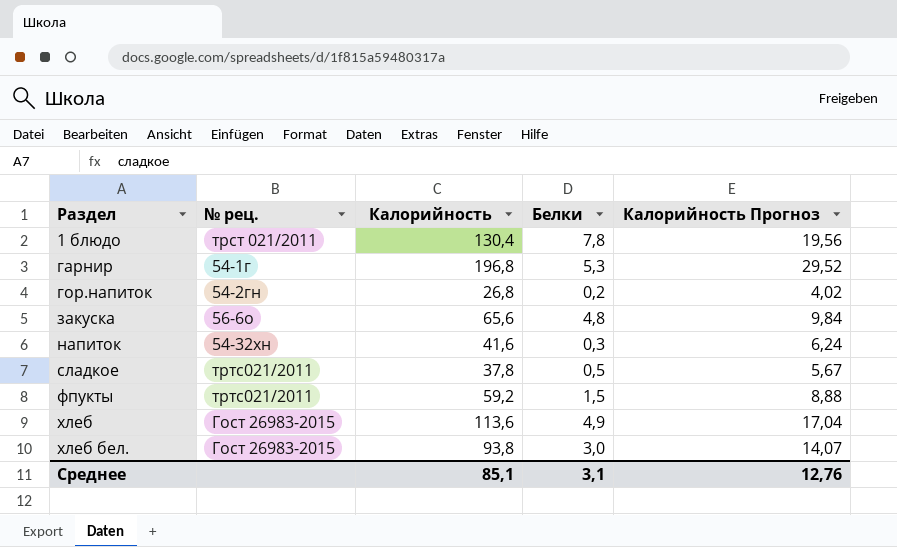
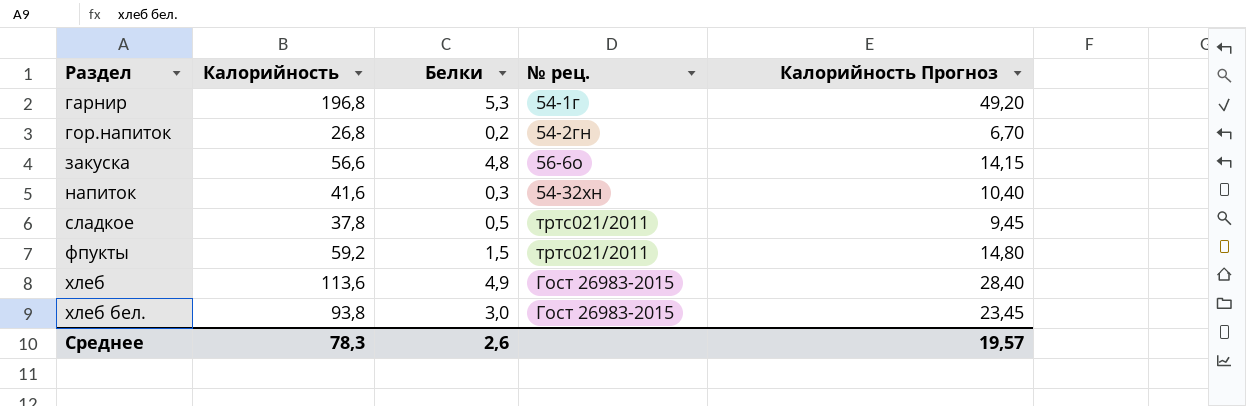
column № рец. | position: 2 -> 4
column Калорийность Прогноз | formula: [Калорийность] * 0,15 -> [Калорийность] * 0,25
row 1 блюдо: трст 021/2011 | 130,4 | 7,8 | 19,56 -> none
закуска | Калорийность: 65,6 -> 56,6
Среднее | Калорийность: 85,1 -> 78,3
Среднее | Белки: 3,1 -> 2,6
Среднее | Калорийность Прогноз: 12,76 -> 19,57

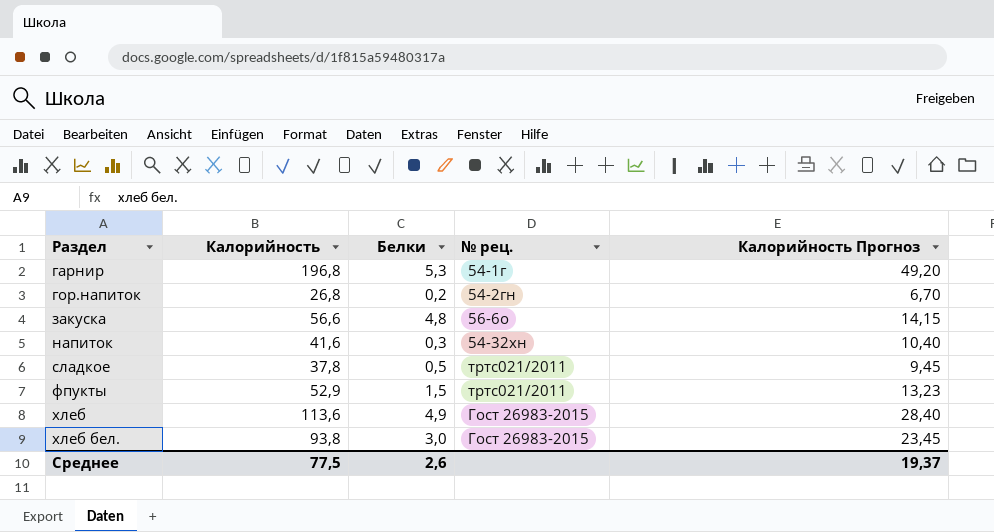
фпукты | Калорийность: 59,2 -> 52,9
фпукты | Калорийность Прогноз: 14,80 -> 13,23
Среднее | Калорийность: 78,3 -> 77,5
Среднее | Калорийность Прогноз: 19,57 -> 19,37

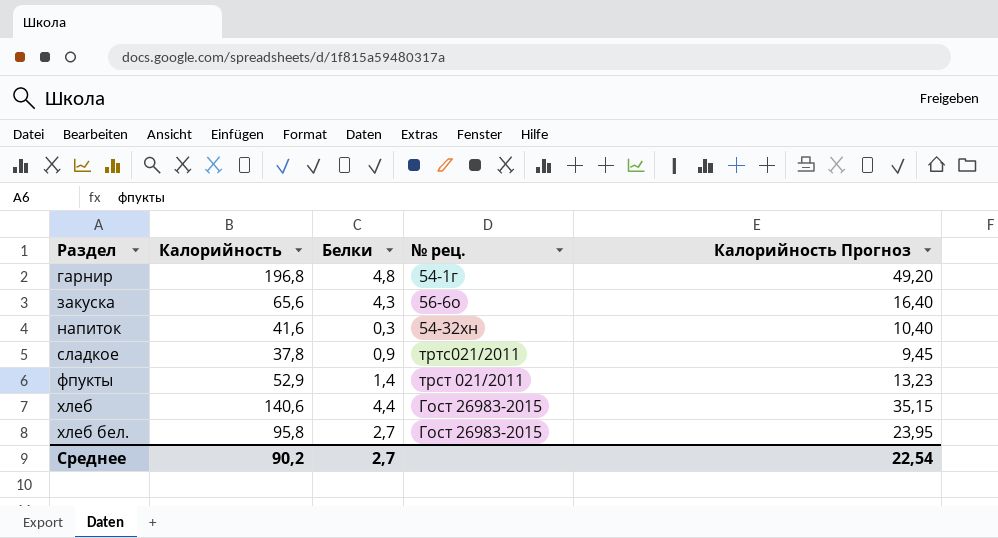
row гор.напиток: 26,8 | 0,2 | 54-2гн | 6,70 -> none
гарнир | Белки: 5,3 -> 4,8
закуска | Калорийность: 56,6 -> 65,6
закуска | Белки: 4,8 -> 4,3
закуска | Калорийность Прогноз: 14,15 -> 16,40
сладкое | Белки: 0,5 -> 0,9
фпукты | Белки: 1,5 -> 1,4
фпукты | № рец.: тртс021/2011 -> трст 021/2011
хлеб | Калорийность: 113,6 -> 140,6
хлеб | Белки: 4,9 -> 4,4
хлеб | Калорийность Прогноз: 28,40 -> 35,15
хлеб бел. | Калорийность: 93,8 -> 95,8
хлеб бел. | Белки: 3,0 -> 2,7
хлеб бел. | Калорийность Прогноз: 23,45 -> 23,95
Среднее | Калорийность: 77,5 -> 90,2
Среднее | Белки: 2,6 -> 2,7
Среднее | Калорийность Прогноз: 19,37 -> 22,54

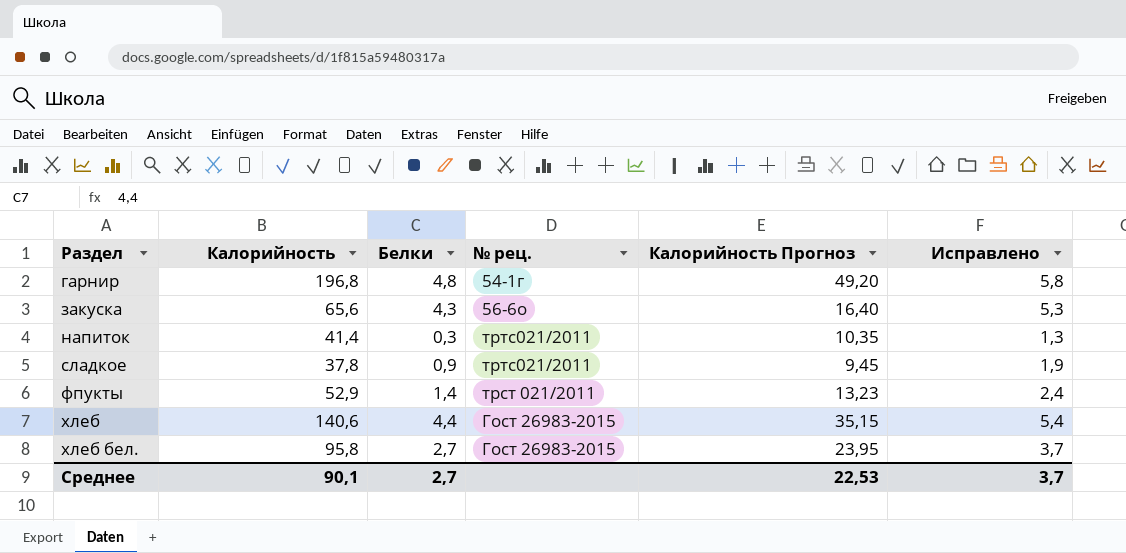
column Исправлено | formula: none -> [Белки] + 1
напиток | Калорийность: 41,6 -> 41,4
напиток | № рец.: 54-32хн -> тртс021/2011
напиток | Калорийность Прогноз: 10,40 -> 10,35
Среднее | Калорийность: 90,2 -> 90,1
Среднее | Калорийность Прогноз: 22,54 -> 22,53

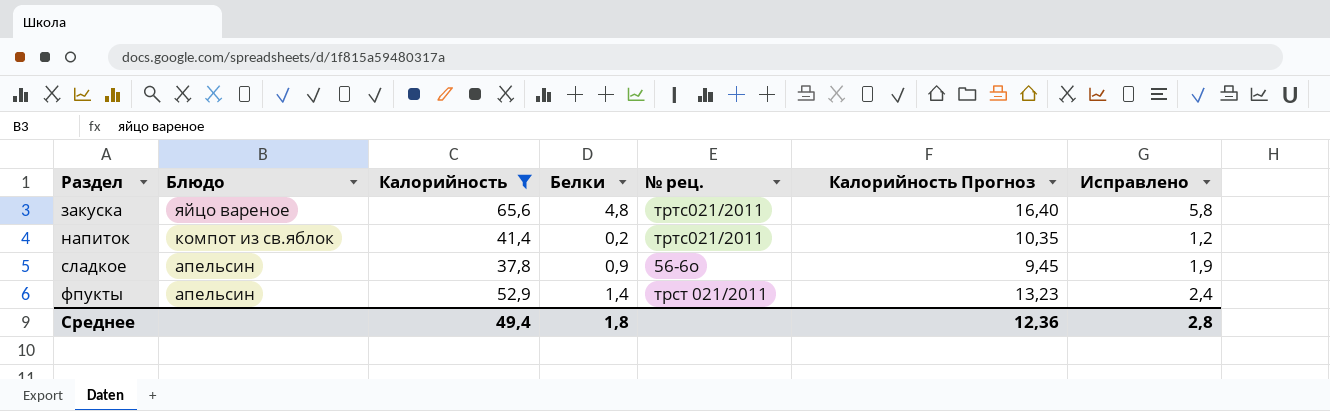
filter: none -> Калорийность <= 65,6
column Блюдо | position: none -> 2
закуска | Белки: 4,3 -> 4,8
закуска | № рец.: 56-6о -> тртс021/2011
закуска | Исправлено: 5,3 -> 5,8
напиток | Белки: 0,3 -> 0,2
напиток | Исправлено: 1,3 -> 1,2
сладкое | № рец.: тртс021/2011 -> 56-6о
Среднее | Калорийность: 90,1 -> 49,4
Среднее | Белки: 2,7 -> 1,8
Среднее | Калорийность Прогноз: 22,53 -> 12,36
Среднее | Исправлено: 3,7 -> 2,8

